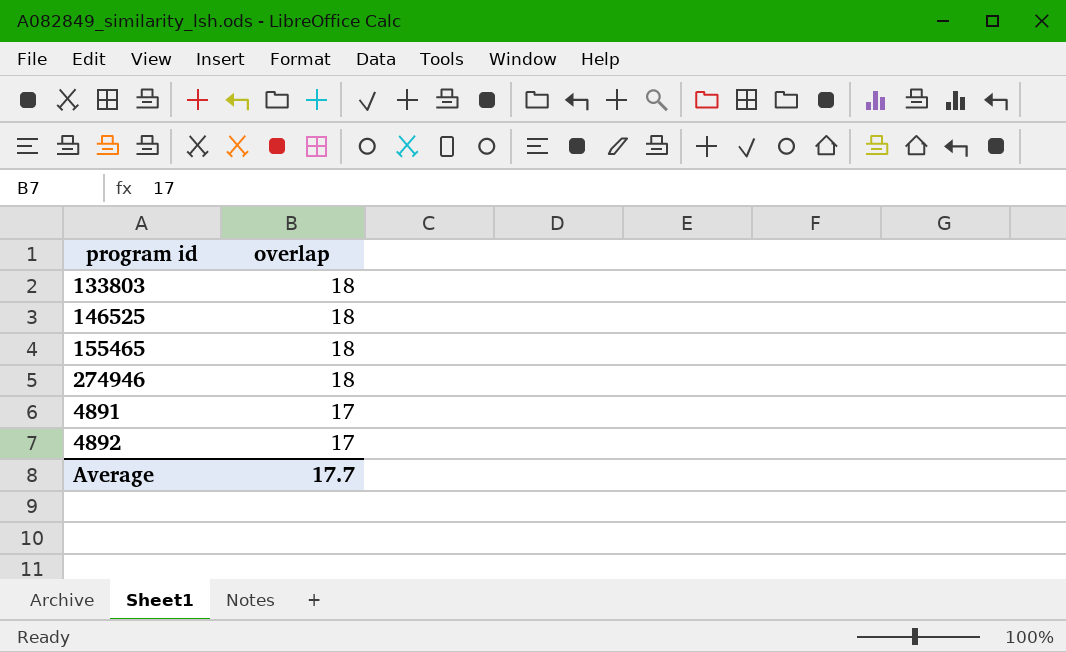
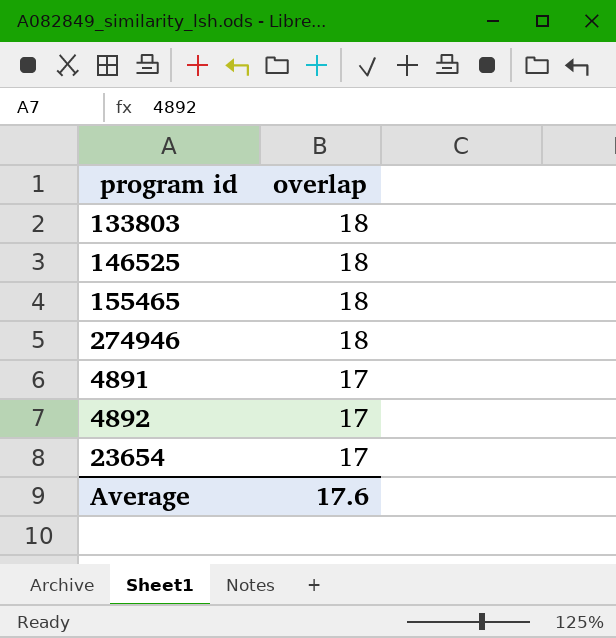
row 23654: none -> 17
Average | overlap: 17.7 -> 17.6

